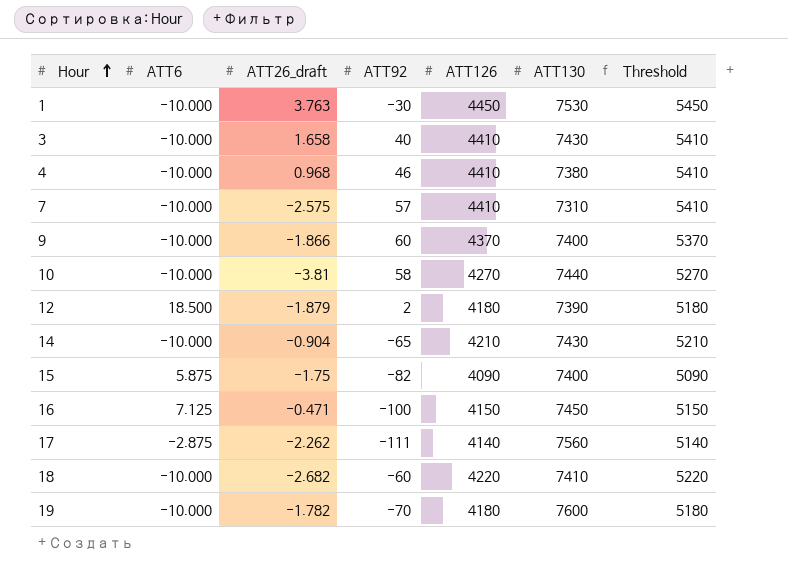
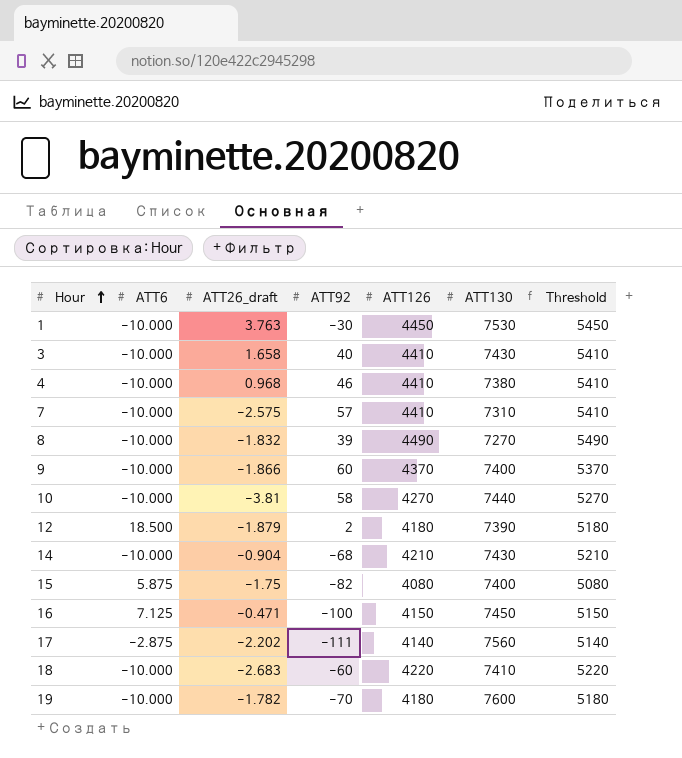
row 8: none -> -10.000 | -1.832 | 39 | 4490 | 7270 | 5490
14 | ATT92: -65 -> -68
15 | ATT126: 4090 -> 4080
15 | Threshold: 5090 -> 5080
17 | ATT26_draft: -2.262 -> -2.202
18 | ATT26_draft: -2.682 -> -2.683

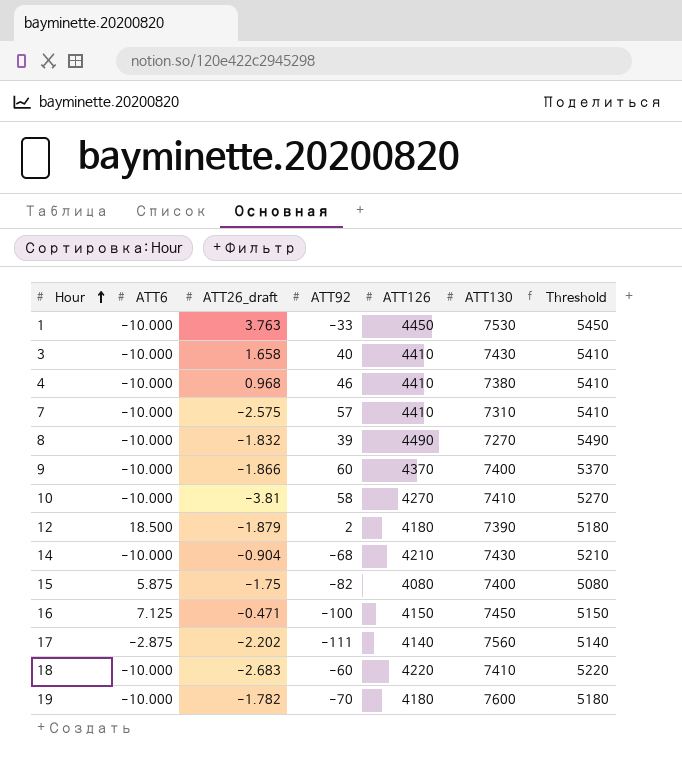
1 | ATT92: -30 -> -33
10 | ATT130: 7440 -> 7410

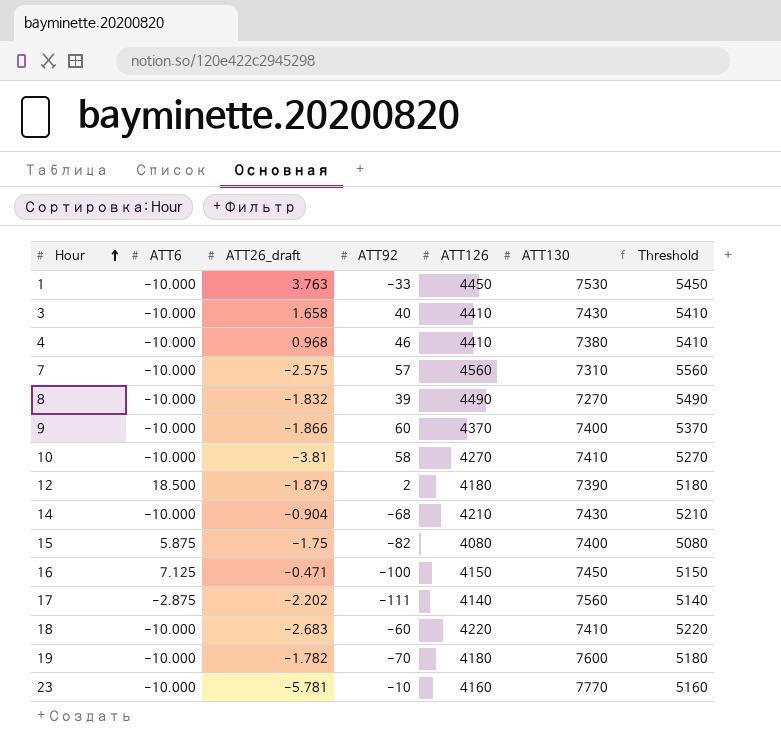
7 | ATT126: 4410 -> 4560
7 | Threshold: 5410 -> 5560
row 23: none -> -10.000 | -5.781 | -10 | 4160 | 7770 | 5160

